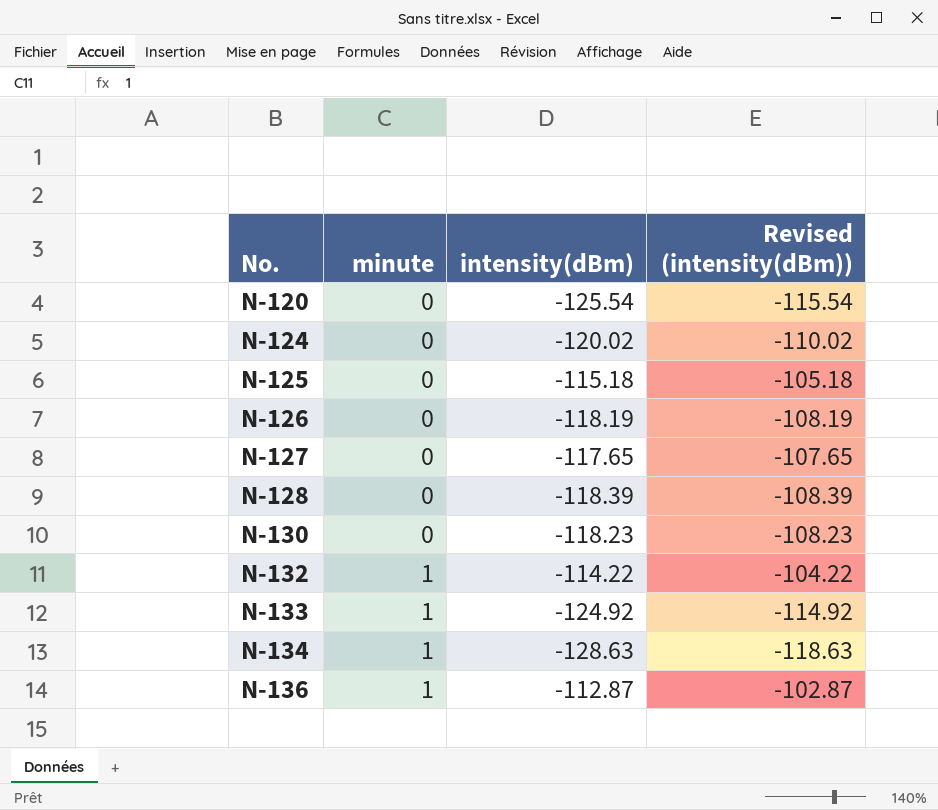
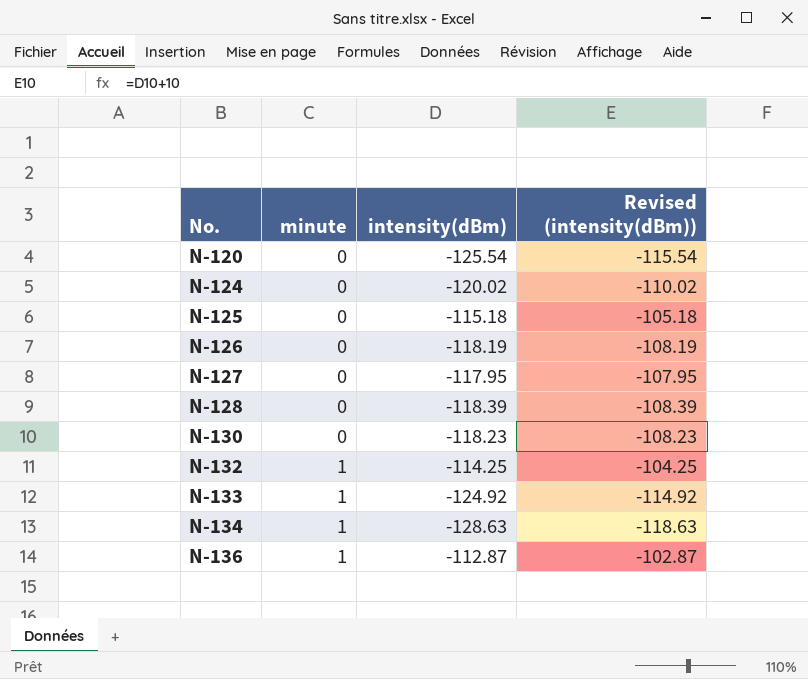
N-127 | intensity(dBm): -117.65 -> -117.95
N-127 | Revised (intensity(dBm)): -107.65 -> -107.95
N-132 | intensity(dBm): -114.22 -> -114.25
N-132 | Revised (intensity(dBm)): -104.22 -> -104.25

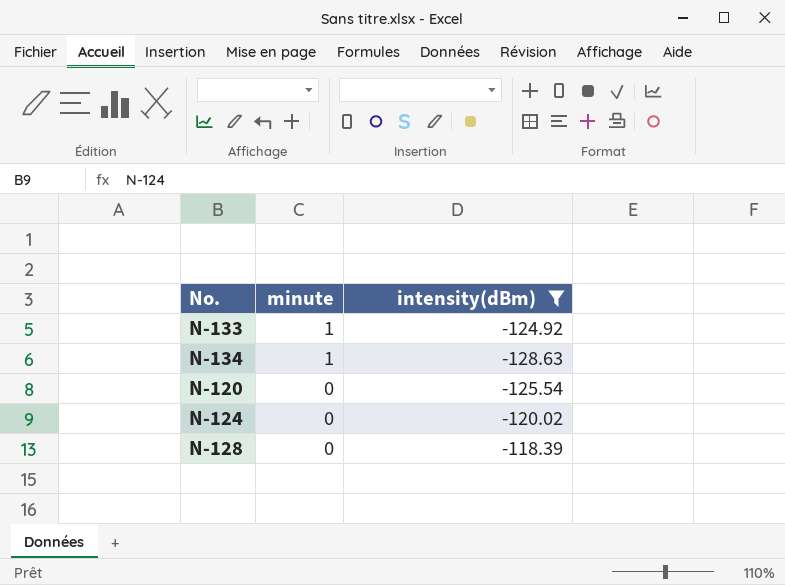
filter: none -> intensity(dBm) <= -118.39
row order: No. ascending -> minute descending
column Revised (intensity(dBm)) | formula: [intensity(dBm)] + 10 -> none

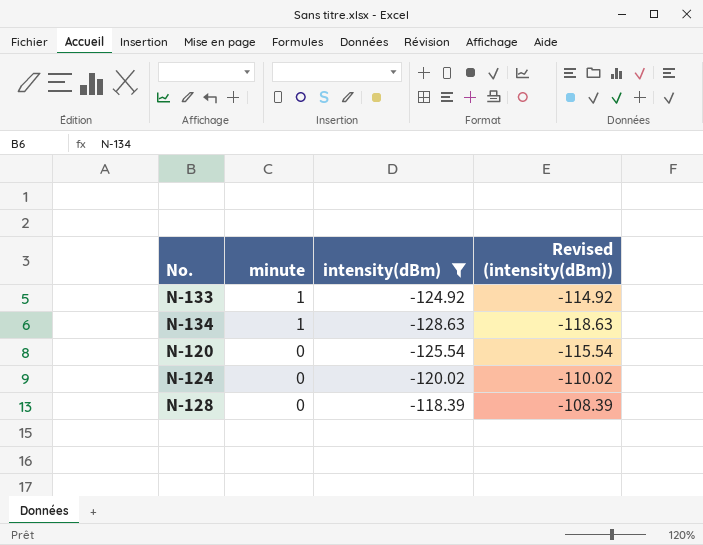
column Revised (intensity(dBm)) | formula: none -> [intensity(dBm)] + 10

